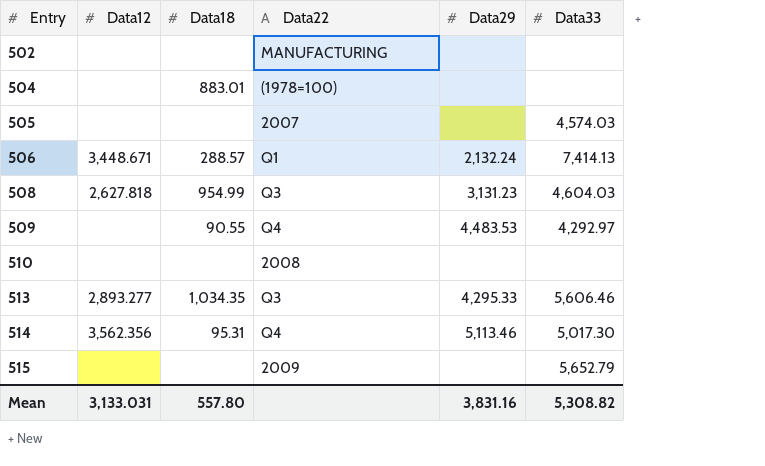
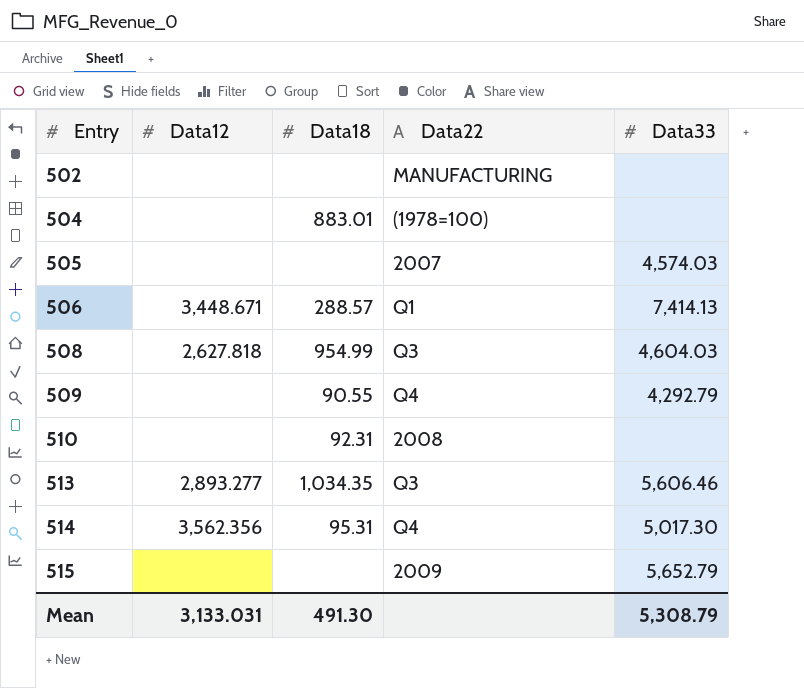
column Data29 | position: 5 -> none
509 | Data33: 4,292.97 -> 4,292.79
510 | Data18: none -> 92.31
Mean | Data18: 557.80 -> 491.30
Mean | Data33: 5,308.82 -> 5,308.79

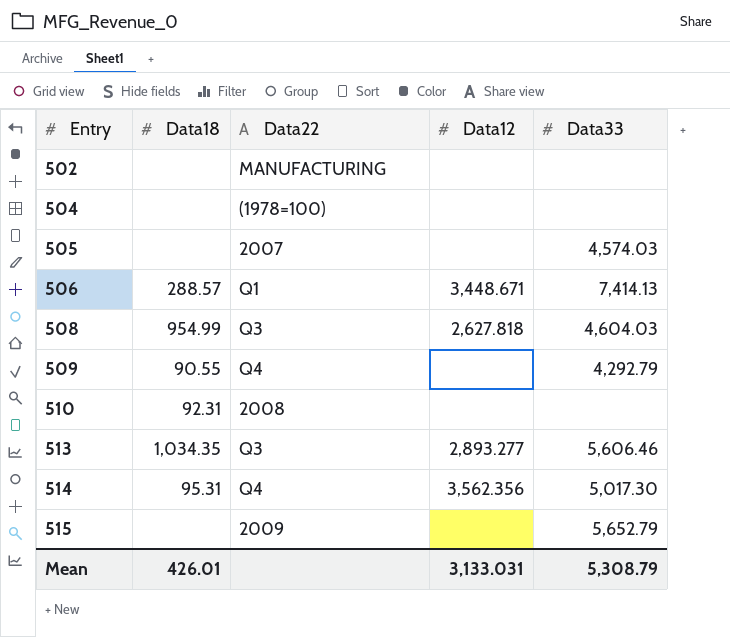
column Data12 | position: 2 -> 4
504 | Data18: 883.01 -> none
Mean | Data18: 491.30 -> 426.01

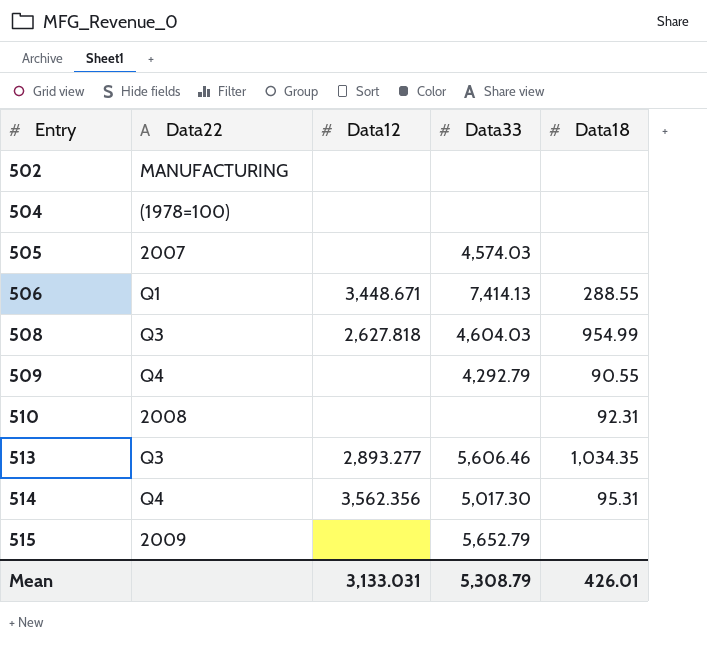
column Data18 | position: 2 -> 5
506 | Data18: 288.57 -> 288.55

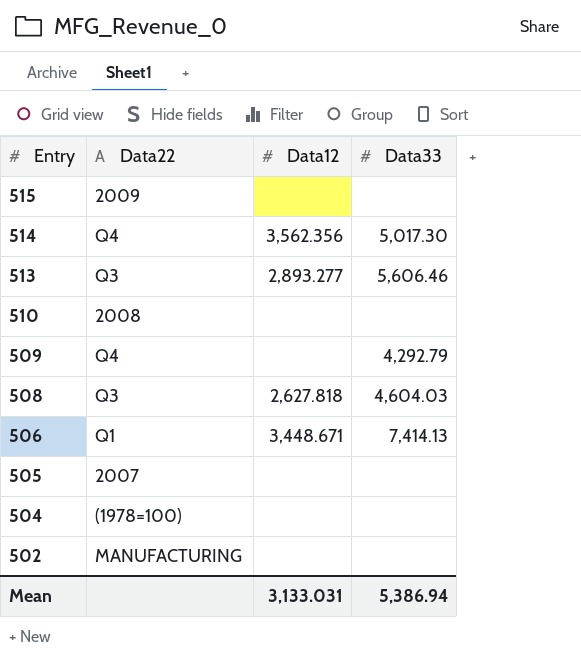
row order: Entry ascending -> Entry descending
column Data18 | position: 5 -> none
515 | Data33: 5,652.79 -> none
505 | Data33: 4,574.03 -> none
Mean | Data33: 5,308.79 -> 5,386.94

